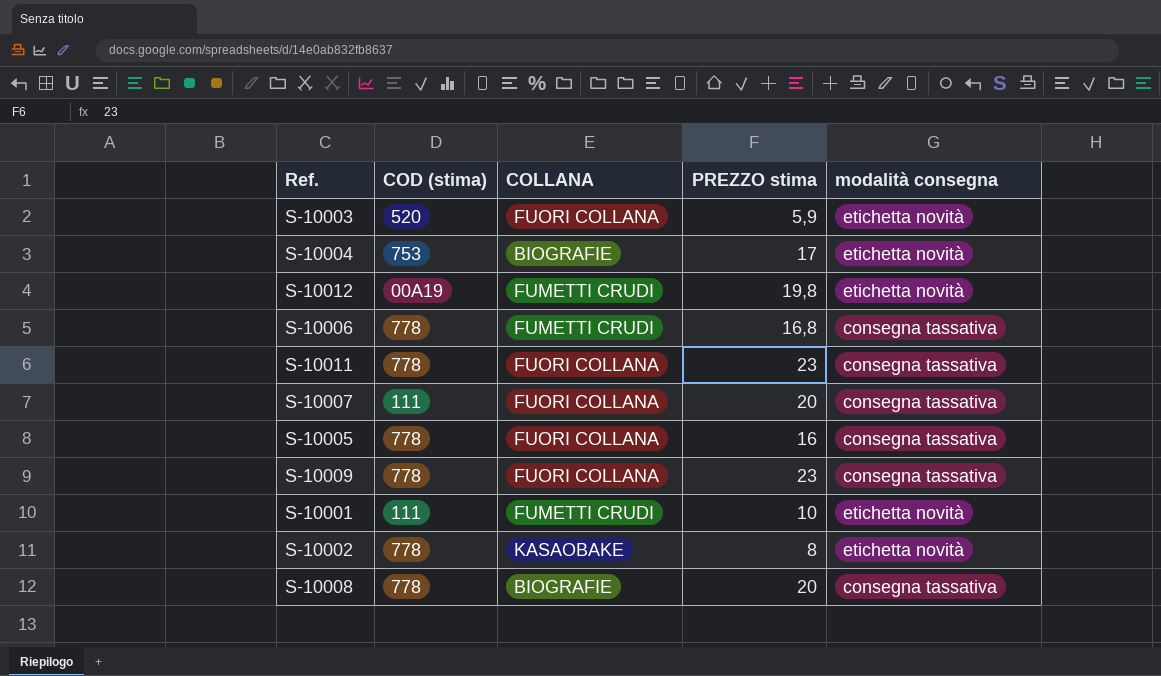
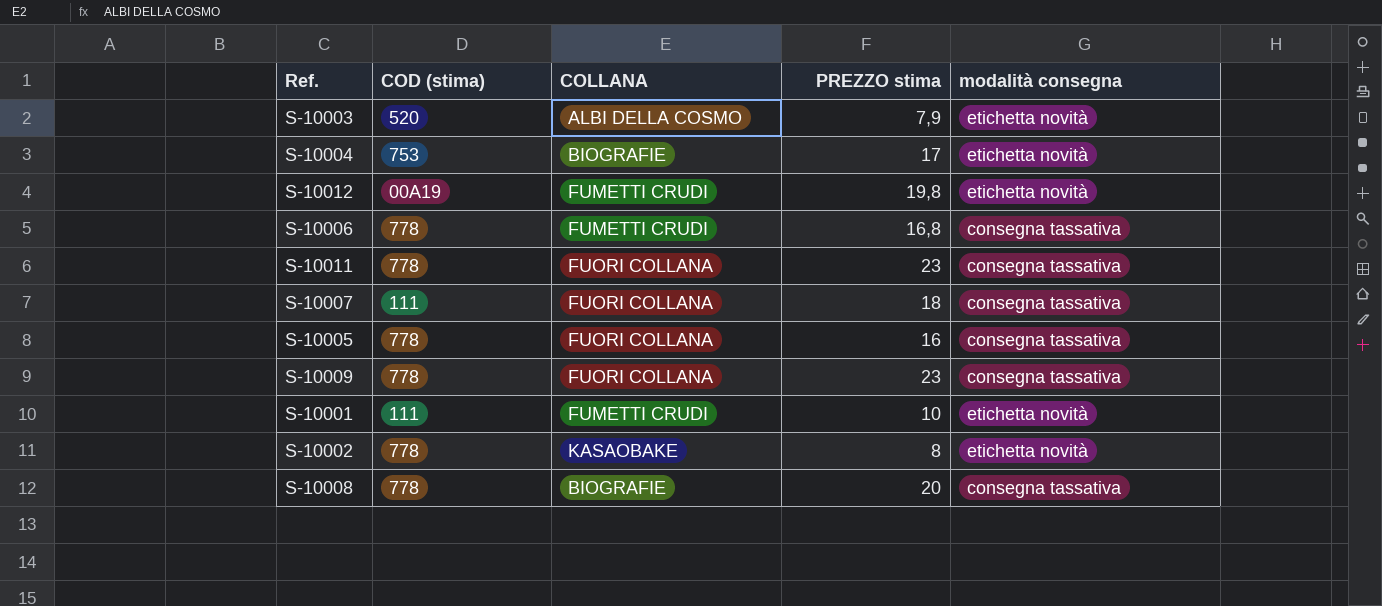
S-10003 | COLLANA: FUORI COLLANA -> ALBI DELLA COSMO
S-10003 | PREZZO stima: 5,9 -> 7,9
S-10007 | PREZZO stima: 20 -> 18

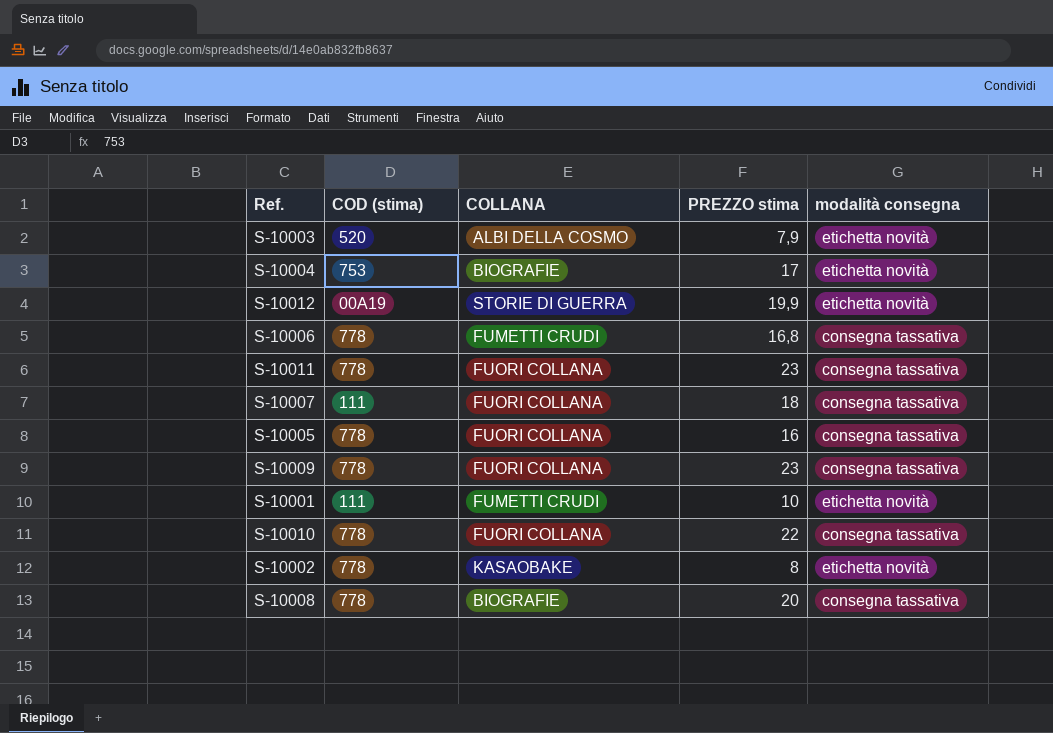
S-10012 | COLLANA: FUMETTI CRUDI -> STORIE DI GUERRA
S-10012 | PREZZO stima: 19,8 -> 19,9
row S-10010: none -> 778 | FUORI COLLANA | 22 | consegna tassativa

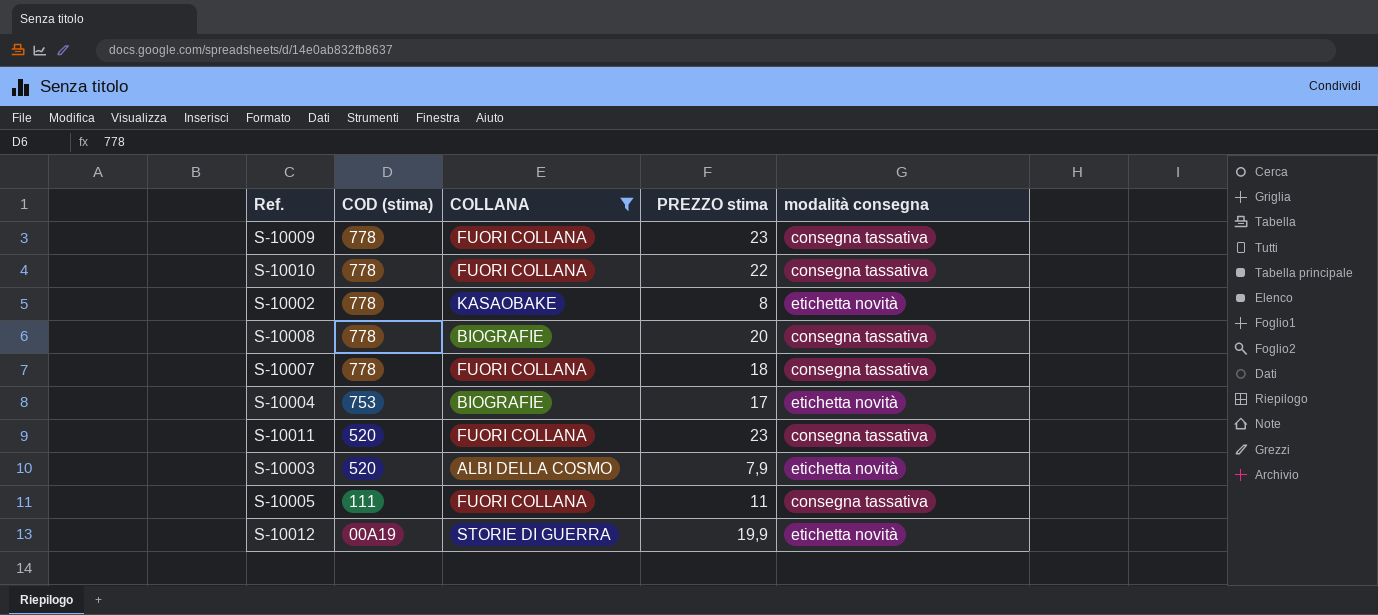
filter: none -> COLLANA != FUMETTI CRUDI
row order: none -> COD (stima) descending
S-10007 | COD (stima): 111 -> 778
S-10011 | COD (stima): 778 -> 520
S-10005 | COD (stima): 778 -> 111
S-10005 | PREZZO stima: 16 -> 11

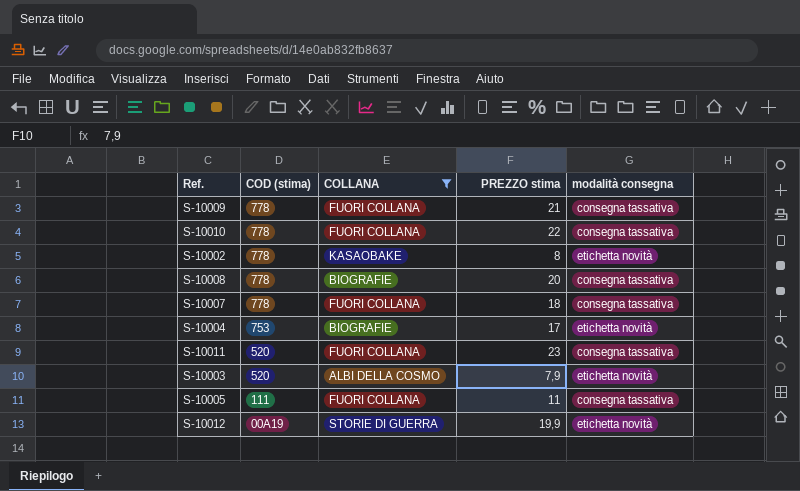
S-10009 | PREZZO stima: 23 -> 21

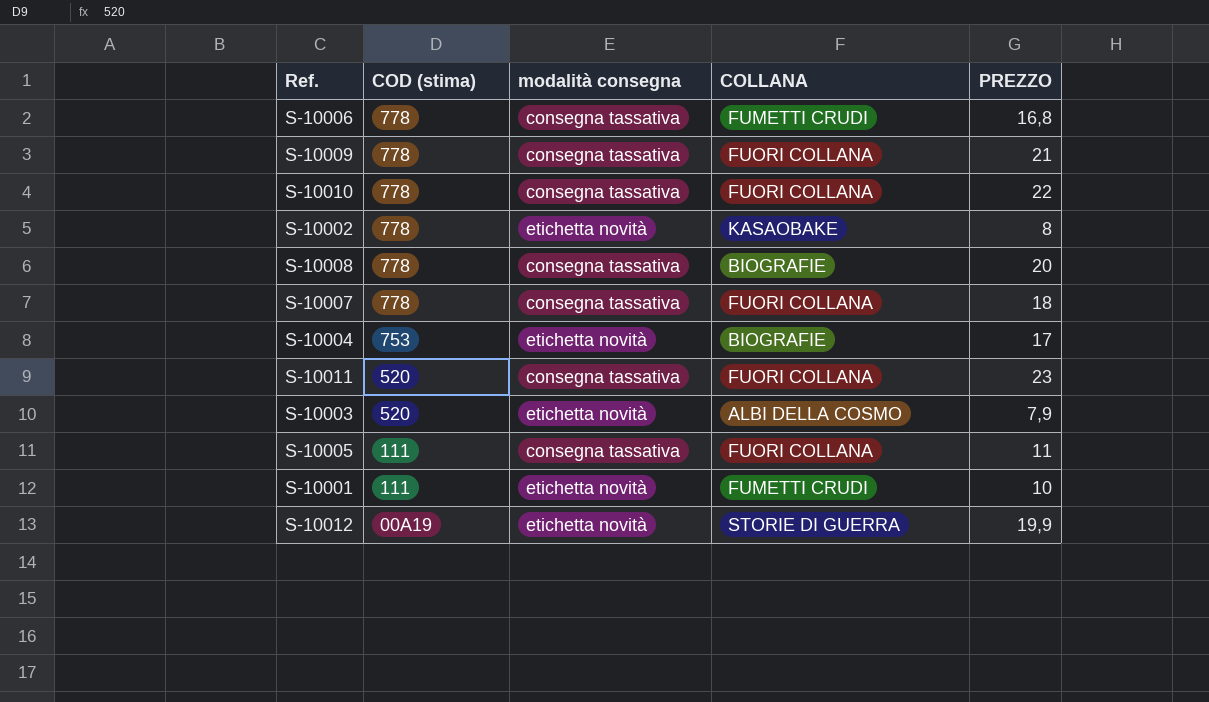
filter: COLLANA != FUMETTI CRUDI -> none
column modalità consegna | position: 5 -> 3
column name: PREZZO stima -> PREZZO

